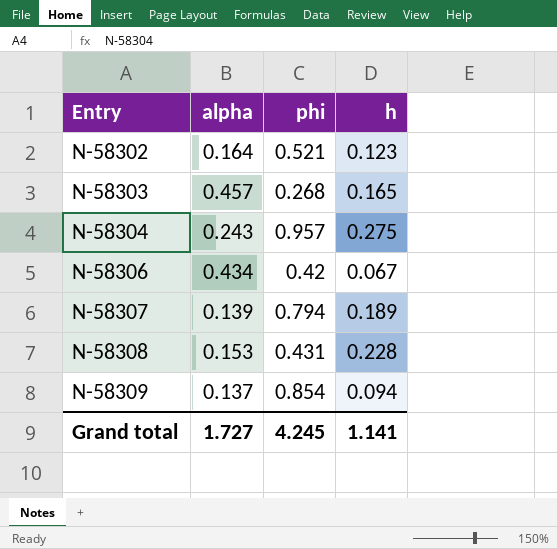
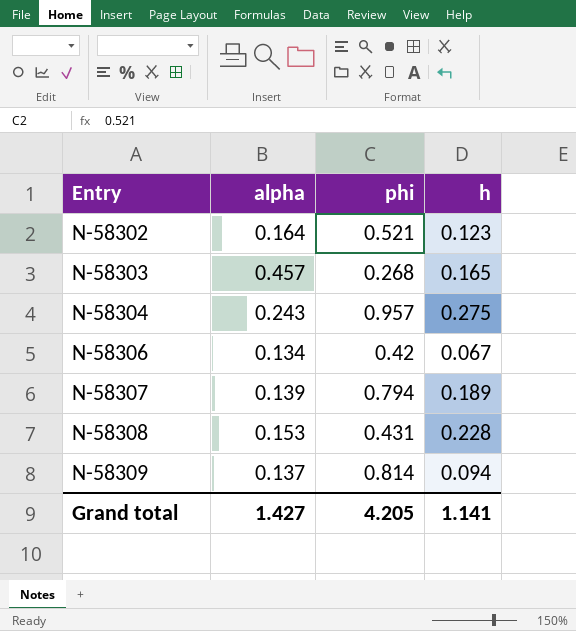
N-58306 | alpha: 0.434 -> 0.134
N-58309 | phi: 0.854 -> 0.814
Grand total | alpha: 1.727 -> 1.427
Grand total | phi: 4.245 -> 4.205

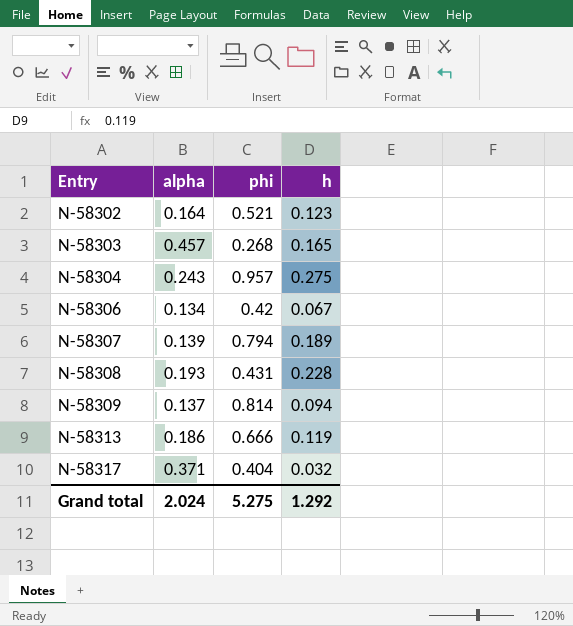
N-58308 | alpha: 0.153 -> 0.193
row N-58313: none -> 0.186 | 0.666 | 0.119
row N-58317: none -> 0.371 | 0.404 | 0.032
Grand total | alpha: 1.427 -> 2.024
Grand total | phi: 4.205 -> 5.275
Grand total | h: 1.141 -> 1.292

